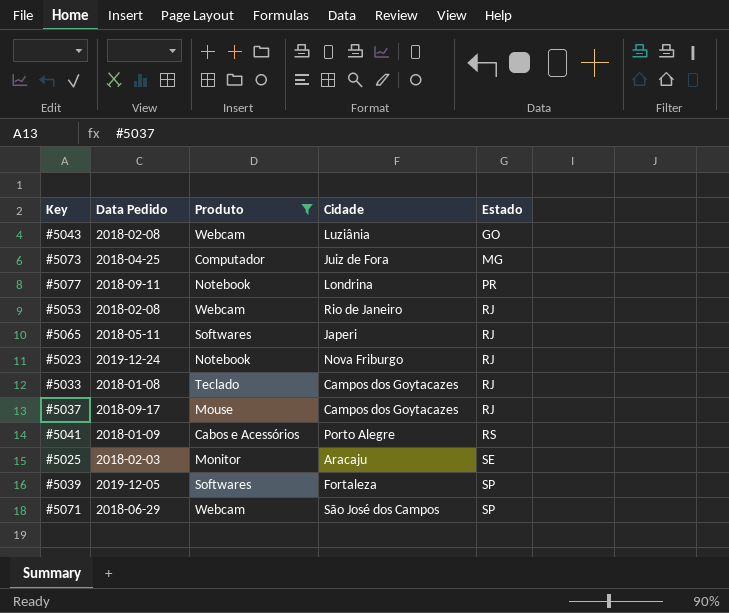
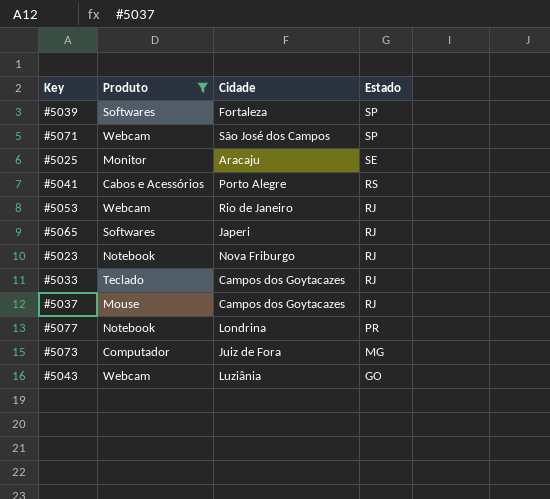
row order: Estado ascending -> Estado descending
column Data Pedido | position: 2 -> none

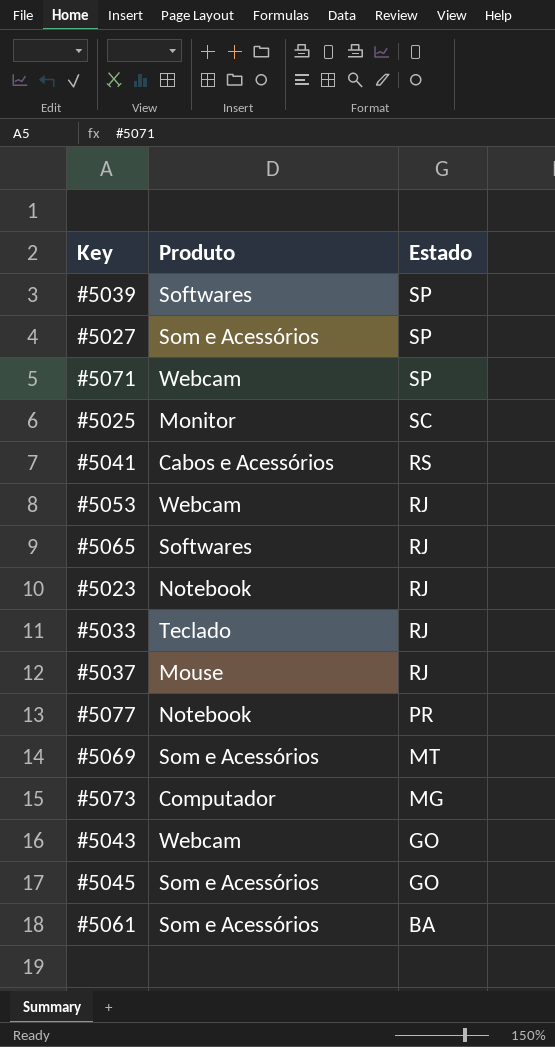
filter: Produto != Som e Acessórios -> none
column Cidade | position: 3 -> none
#5025 | Estado: SE -> SC

